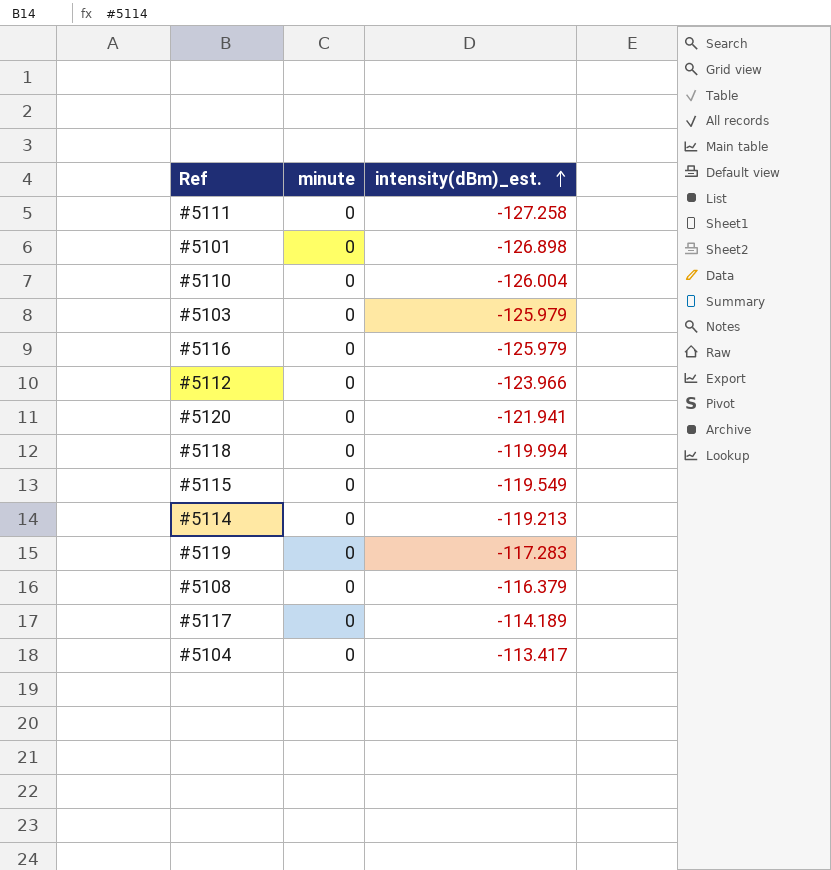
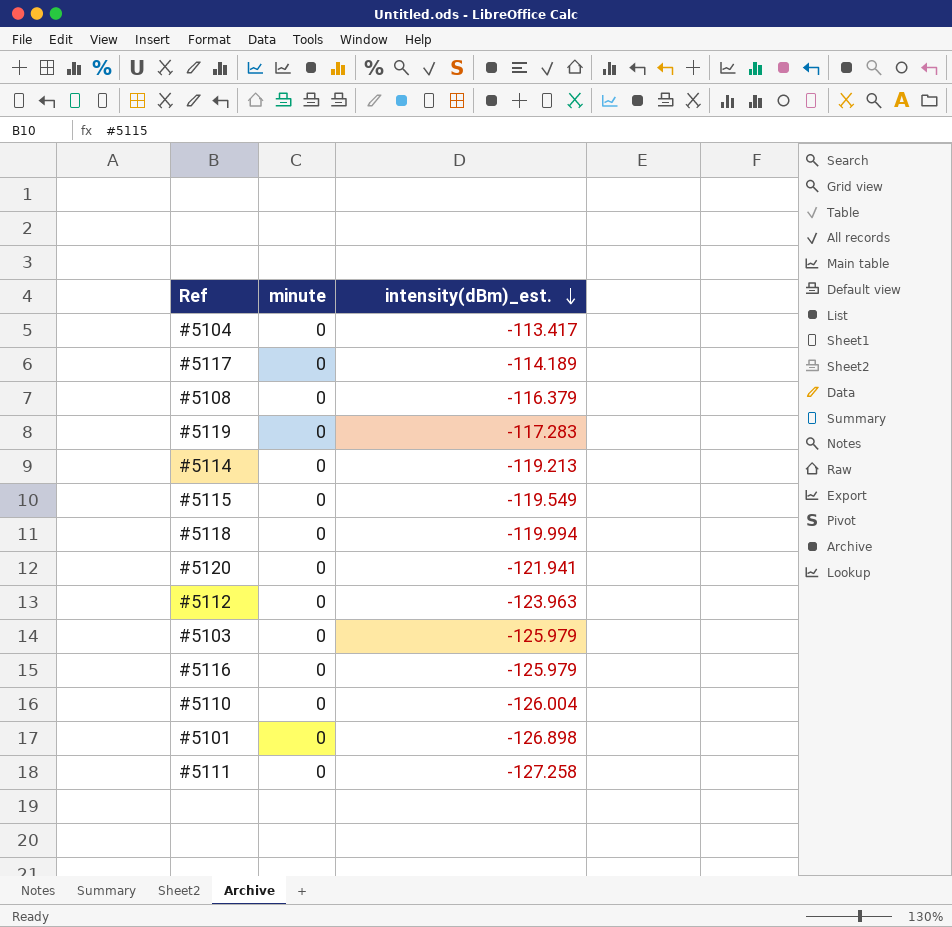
row order: intensity(dBm)_est. ascending -> intensity(dBm)_est. descending
#5112 | intensity(dBm)_est.: -123.966 -> -123.963

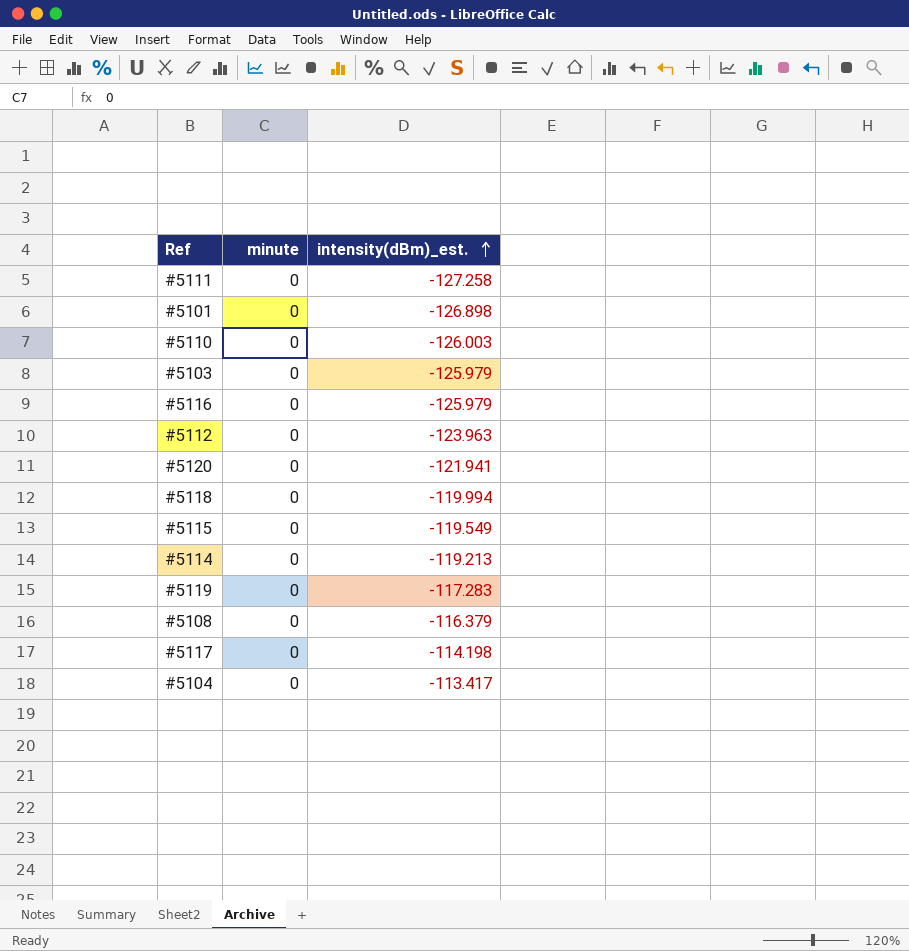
row order: intensity(dBm)_est. descending -> intensity(dBm)_est. ascending
#5110 | intensity(dBm)_est.: -126.004 -> -126.003
#5117 | intensity(dBm)_est.: -114.189 -> -114.198

